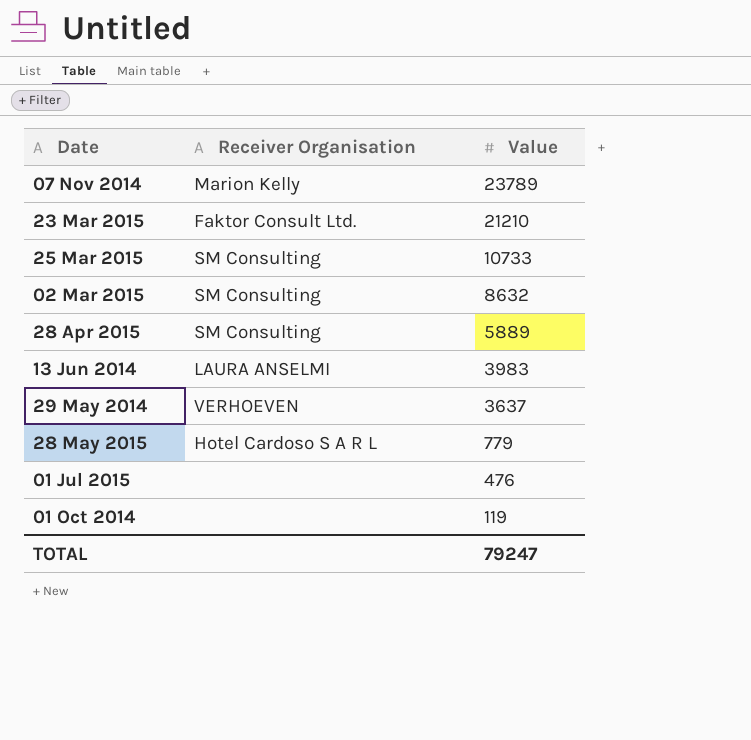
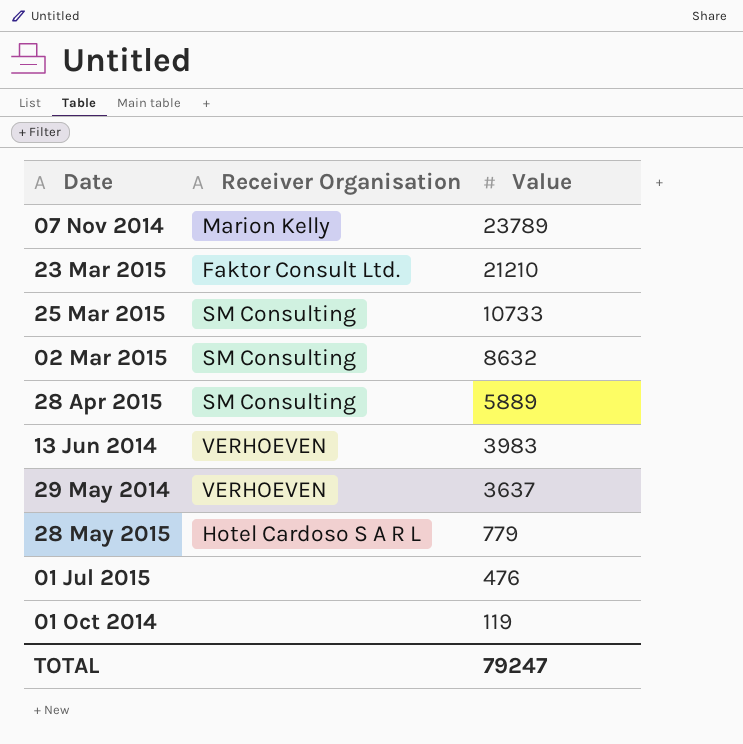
13 Jun 2014 | Receiver Organisation: LAURA ANSELMI -> VERHOEVEN

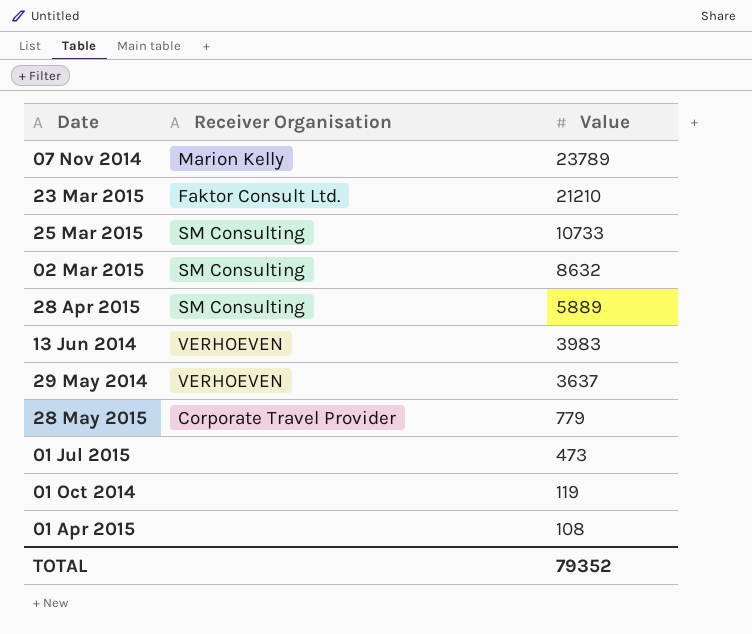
28 May 2015 | Receiver Organisation: Hotel Cardoso S A R L -> Corporate Travel Provider
01 Jul 2015 | Value: 476 -> 473
row 01 Apr 2015: none -> none | 108
TOTAL | Value: 79247 -> 79352

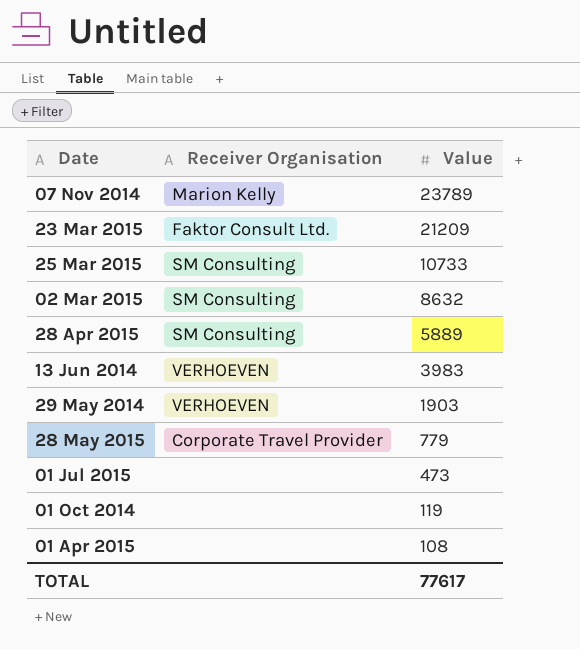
23 Mar 2015 | Value: 21210 -> 21209
29 May 2014 | Value: 3637 -> 1903
TOTAL | Value: 79352 -> 77617

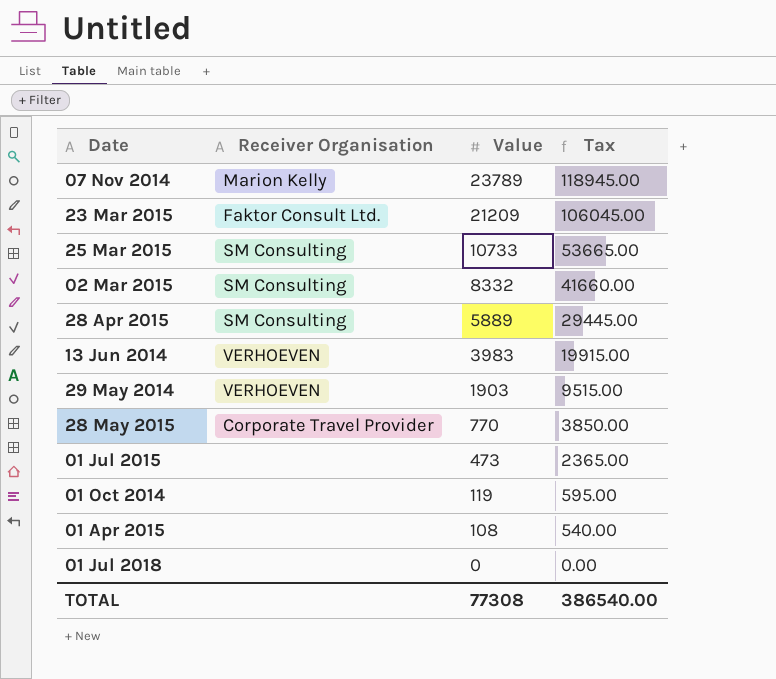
column Tax | formula: none -> [Value] * 5
02 Mar 2015 | Value: 8632 -> 8332
28 May 2015 | Value: 779 -> 770
row 01 Jul 2018: none -> none | 0 | 0.00
TOTAL | Value: 77617 -> 77308

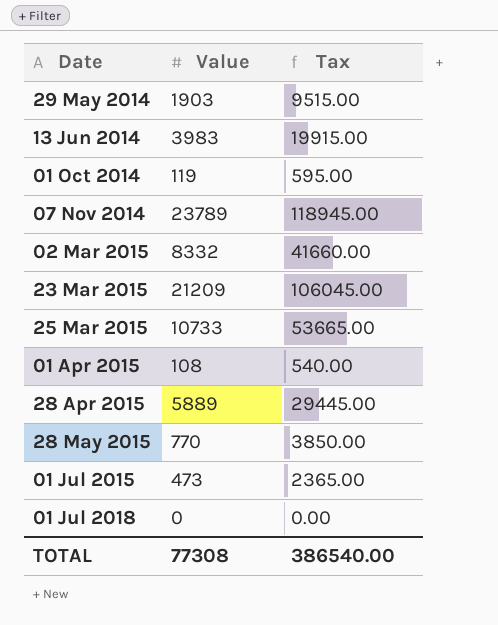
row order: Value descending -> Date ascending
column Receiver Organisation | position: 2 -> none

